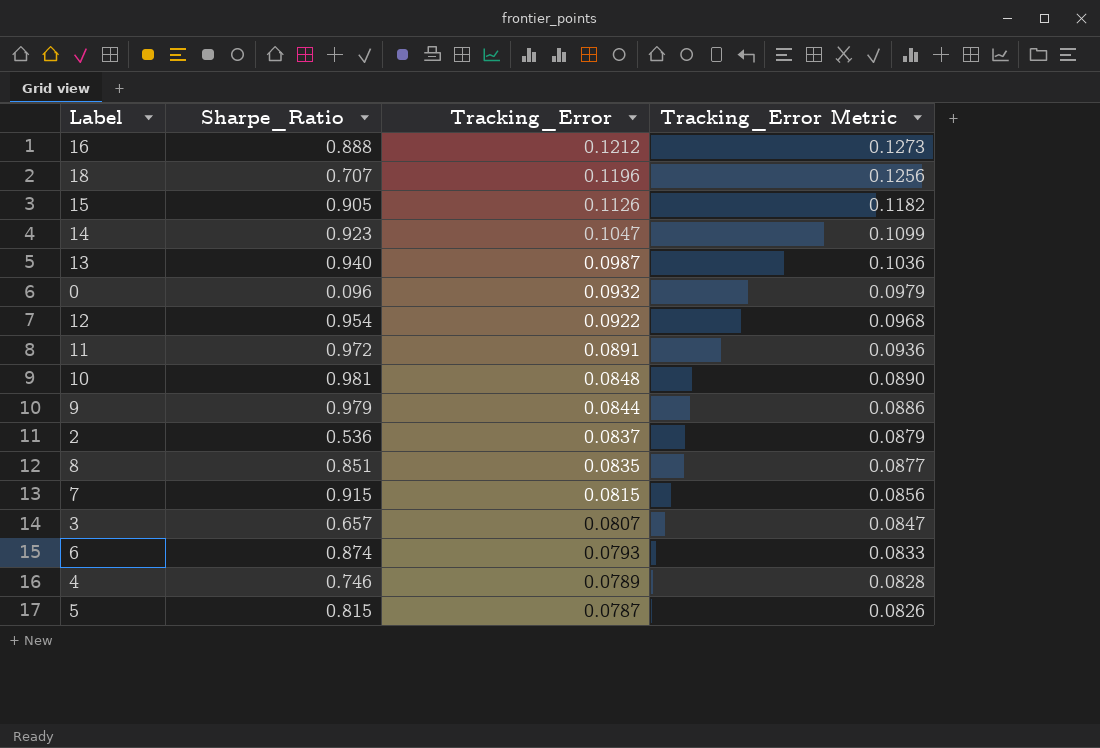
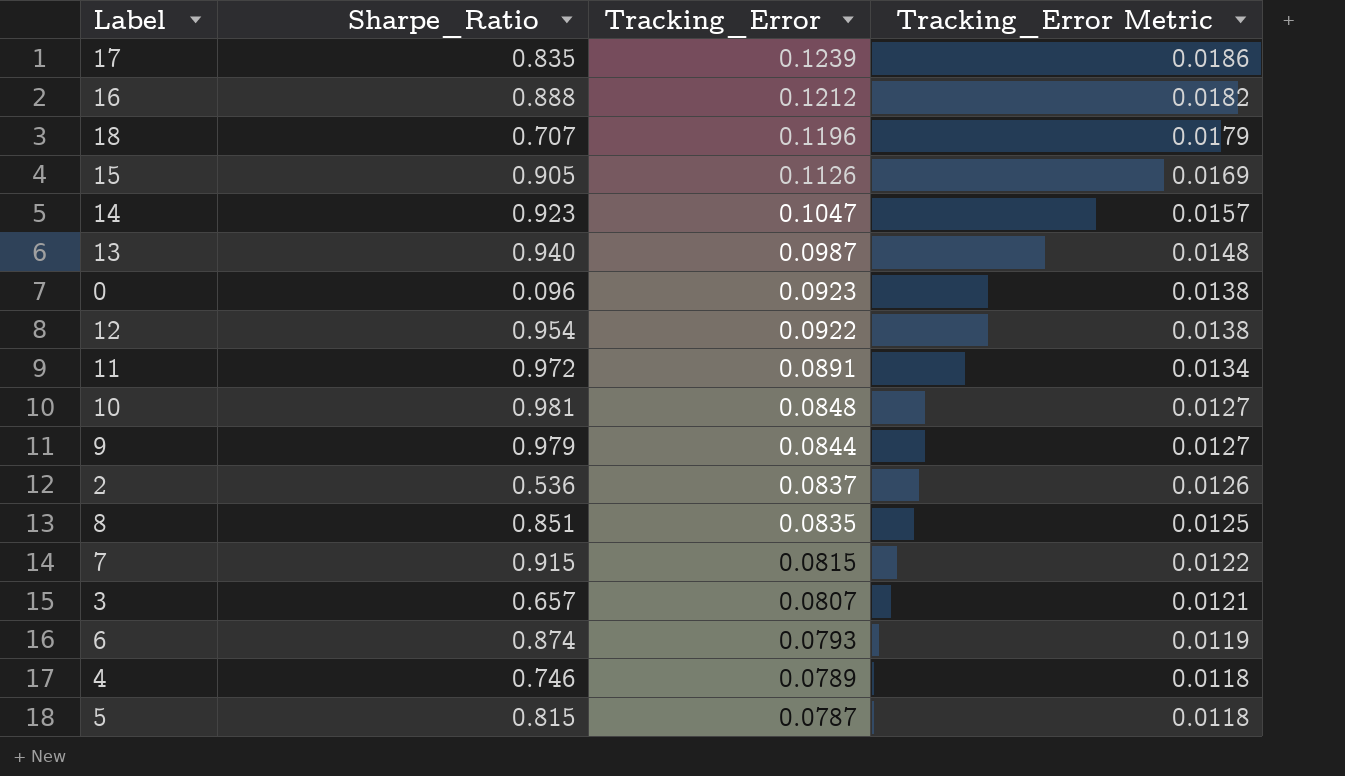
column Tracking_Error Metric | formula: [Tracking_Error] * 1.05 -> [Tracking_Error] * 0.15
row 17: none -> 0.835 | 0.1239 | 0.0186
0 | Tracking_Error: 0.0932 -> 0.0923

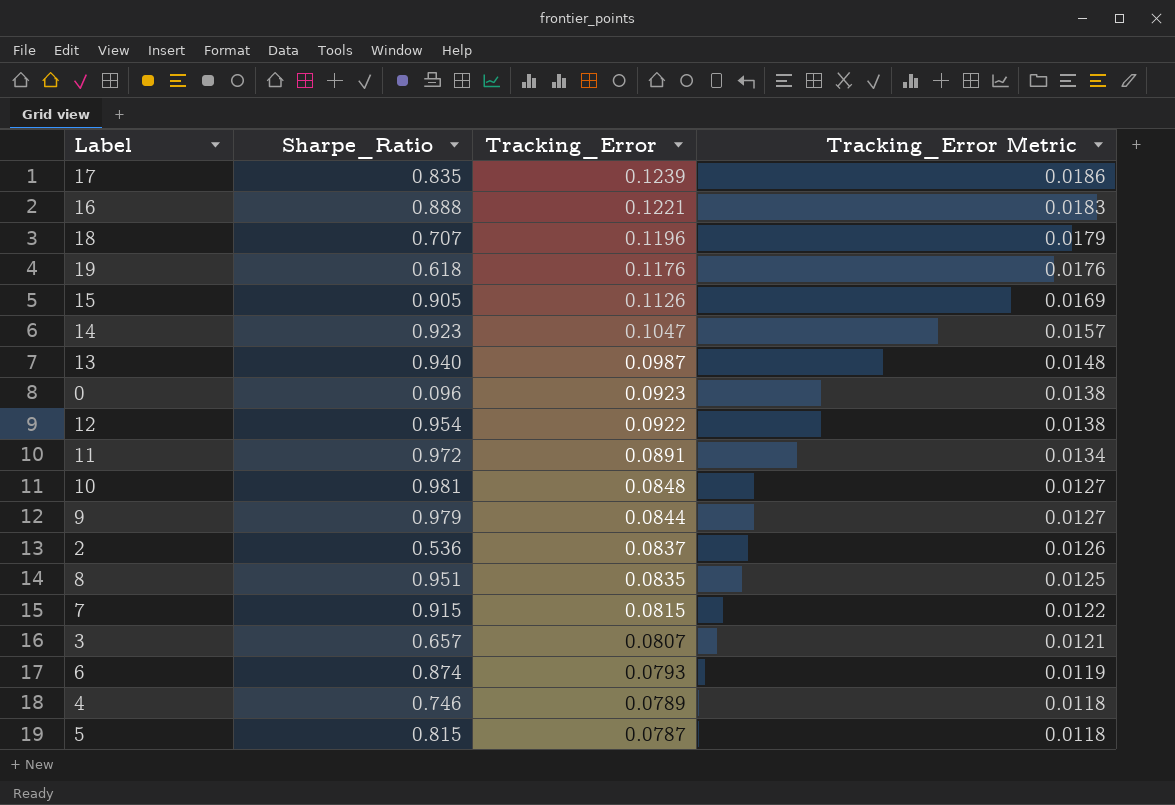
16 | Tracking_Error: 0.1212 -> 0.1221
16 | Tracking_Error Metric: 0.0182 -> 0.0183
row 19: none -> 0.618 | 0.1176 | 0.0176
8 | Sharpe_Ratio: 0.851 -> 0.951

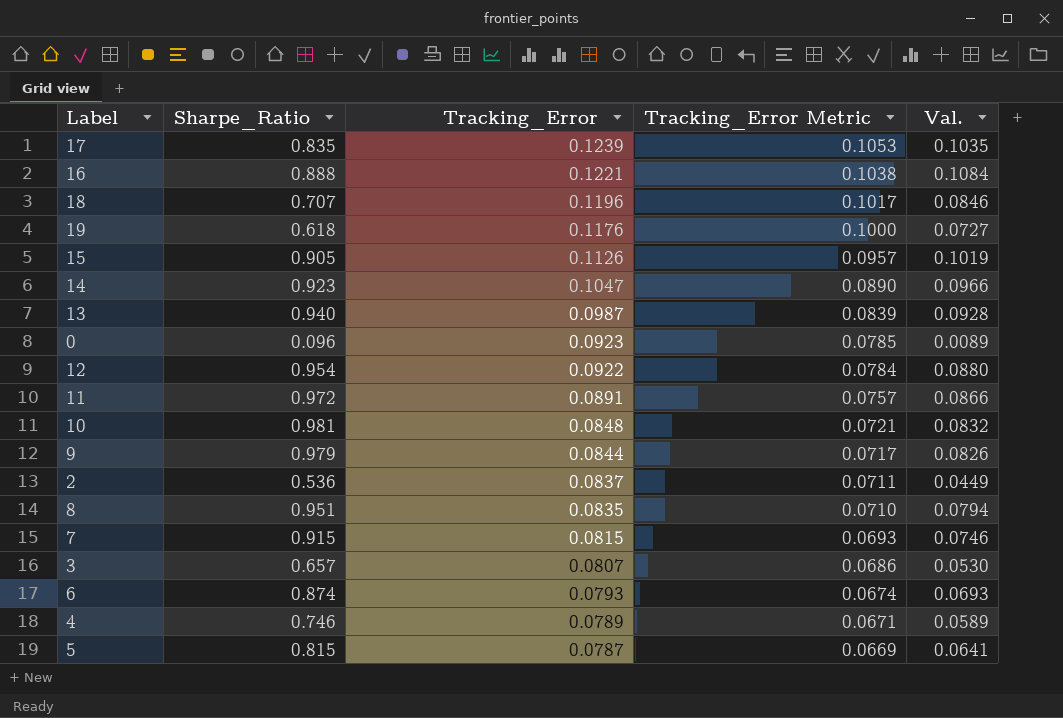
column Tracking_Error Metric | formula: [Tracking_Error] * 0.15 -> [Tracking_Error] * 0.85
column Val. | formula: none -> [Sharpe_Ratio] * [Tracking_Error]

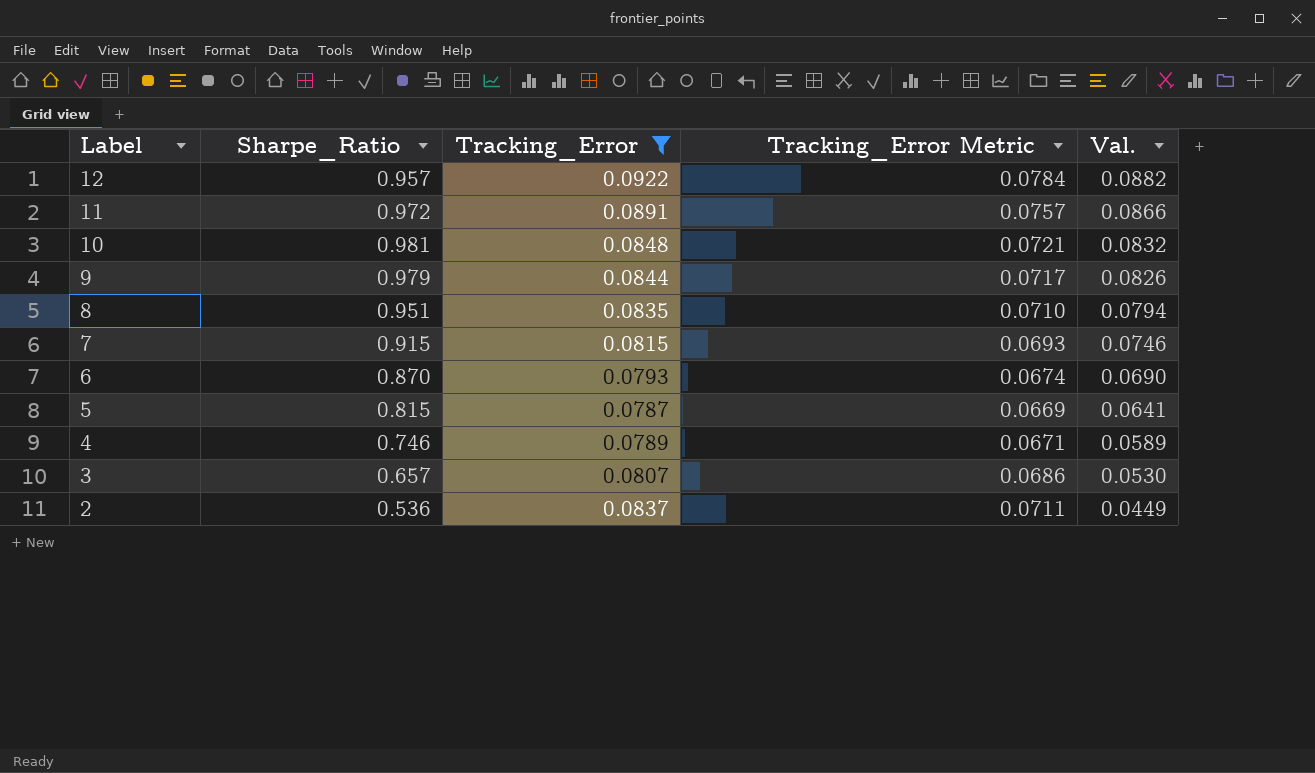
filter: none -> Tracking_Error <= 0.0922
row order: Tracking_Error descending -> Label descending
12 | Sharpe_Ratio: 0.954 -> 0.957
12 | Val.: 0.0880 -> 0.0882
6 | Sharpe_Ratio: 0.874 -> 0.870
6 | Val.: 0.0693 -> 0.0690

